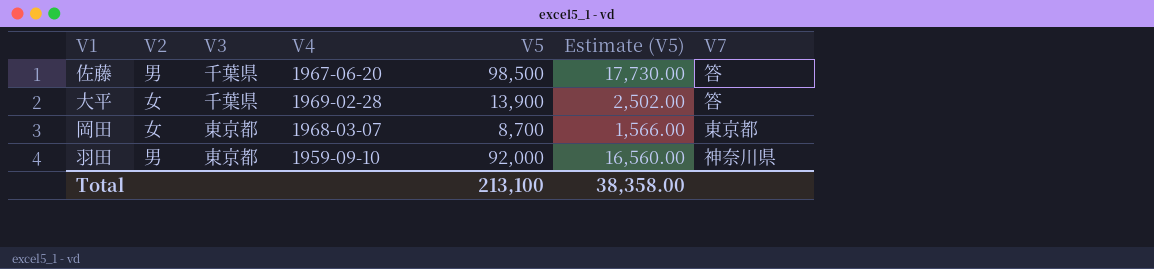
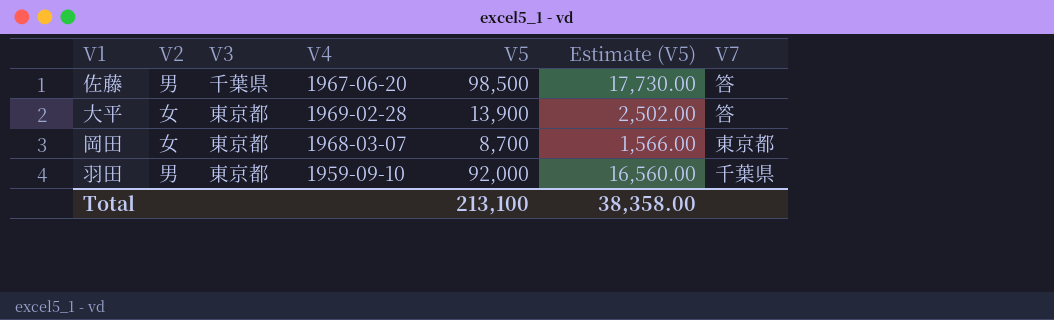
大平 | V3: 千葉県 -> 東京都
羽田 | V7: 神奈川県 -> 千葉県

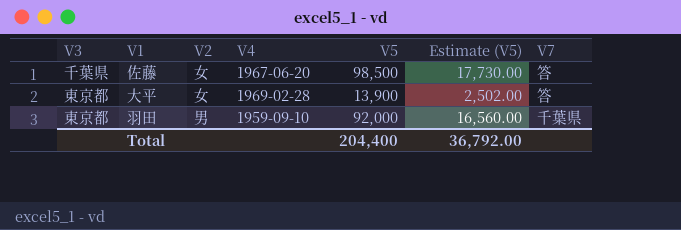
column V3 | position: 3 -> 1
row 岡田: 女 | 東京都 | 1968-03-07 | 8,700 | 1,566.00 | 東京都 -> none
佐藤 | V2: 男 -> 女
Total | V5: 213,100 -> 204,400
Total | Estimate (V5): 38,358.00 -> 36,792.00

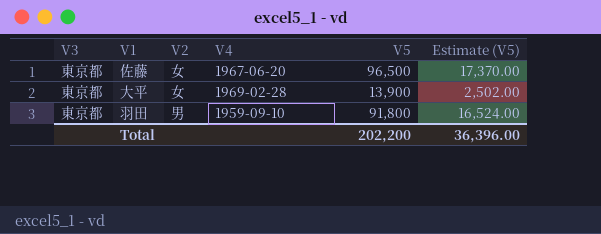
column V7 | position: 7 -> none
佐藤 | V3: 千葉県 -> 東京都
佐藤 | V5: 98,500 -> 96,500
佐藤 | Estimate (V5): 17,730.00 -> 17,370.00
羽田 | V5: 92,000 -> 91,800
羽田 | Estimate (V5): 16,560.00 -> 16,524.00
Total | V5: 204,400 -> 202,200
Total | Estimate (V5): 36,792.00 -> 36,396.00

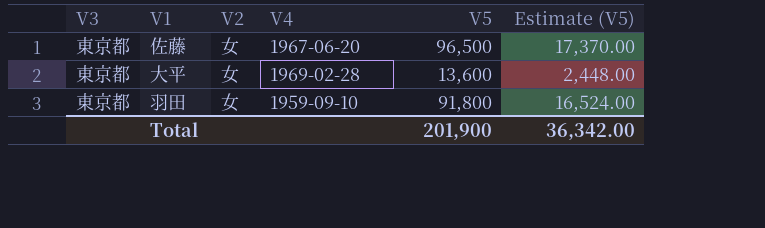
大平 | V5: 13,900 -> 13,600
大平 | Estimate (V5): 2,502.00 -> 2,448.00
羽田 | V2: 男 -> 女
Total | V5: 202,200 -> 201,900
Total | Estimate (V5): 36,396.00 -> 36,342.00

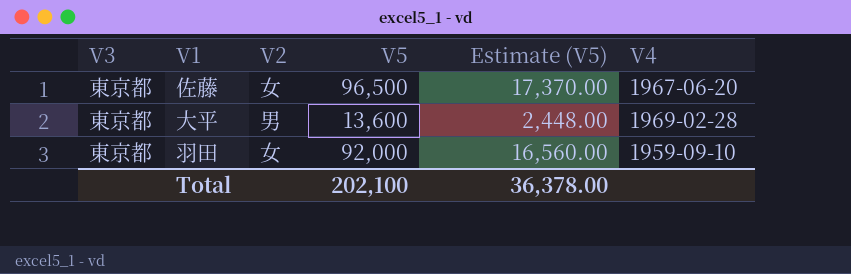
column V4 | position: 4 -> 6
大平 | V2: 女 -> 男
羽田 | V5: 91,800 -> 92,000
羽田 | Estimate (V5): 16,524.00 -> 16,560.00
Total | V5: 201,900 -> 202,100
Total | Estimate (V5): 36,342.00 -> 36,378.00

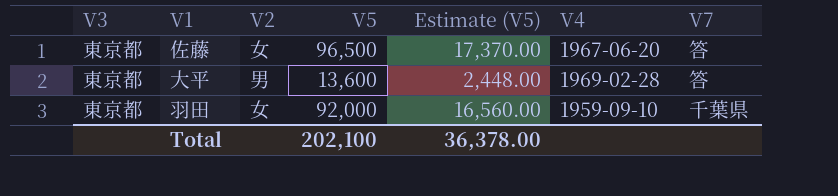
column V7 | position: none -> 7

